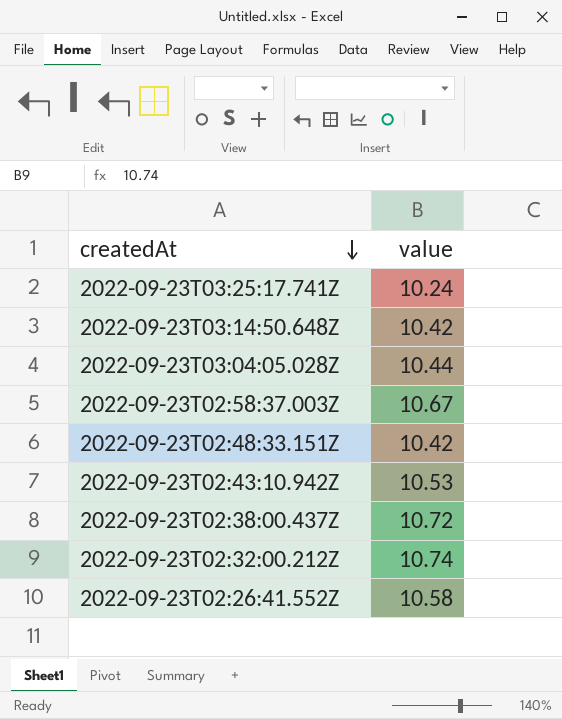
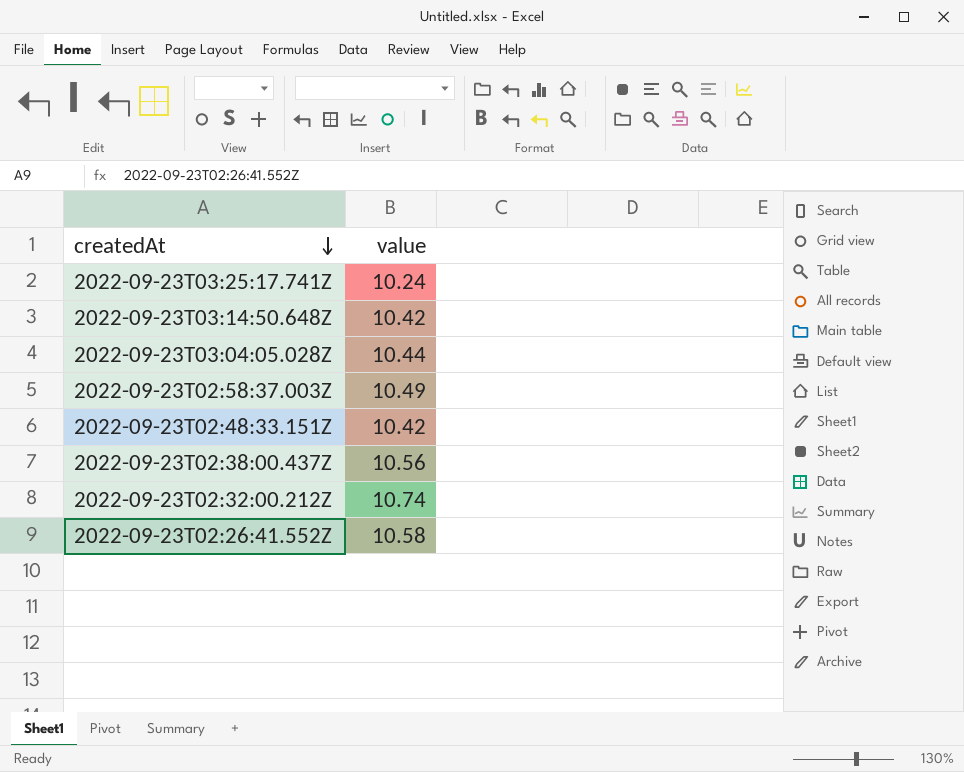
row 2022-09-23T02:43:10.942Z: 10.53 -> none
2022-09-23T02:58:37.003Z | value: 10.67 -> 10.49
2022-09-23T02:38:00.437Z | value: 10.72 -> 10.56

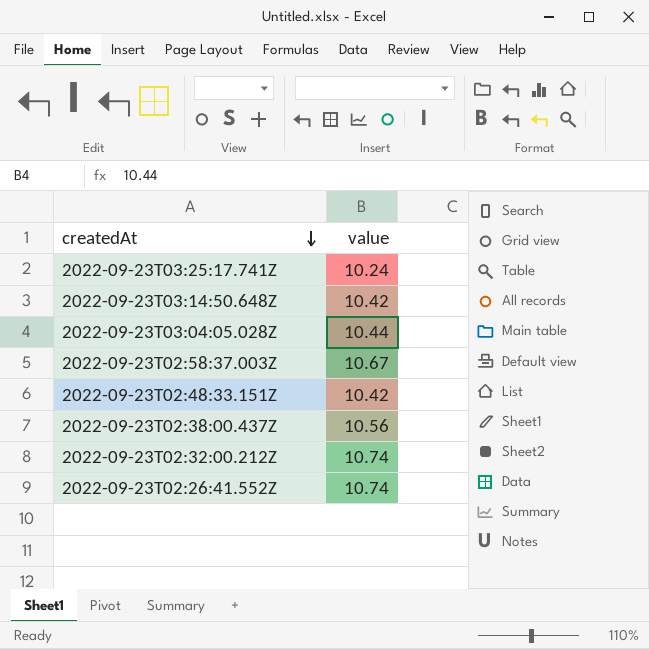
2022-09-23T02:58:37.003Z | value: 10.49 -> 10.67
2022-09-23T02:26:41.552Z | value: 10.58 -> 10.74

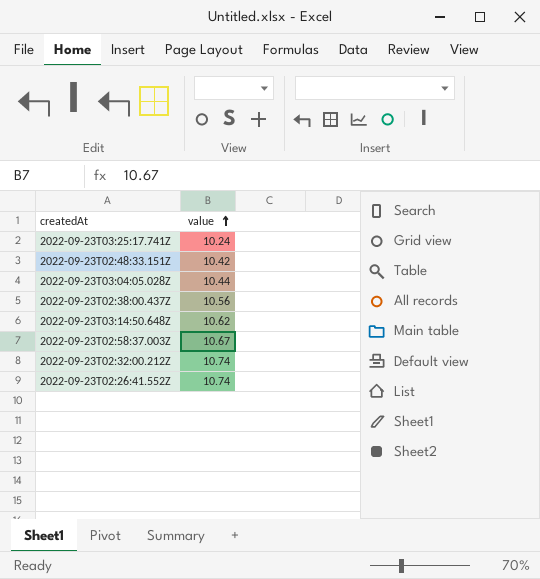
row order: createdAt descending -> value ascending
2022-09-23T03:14:50.648Z | value: 10.42 -> 10.62

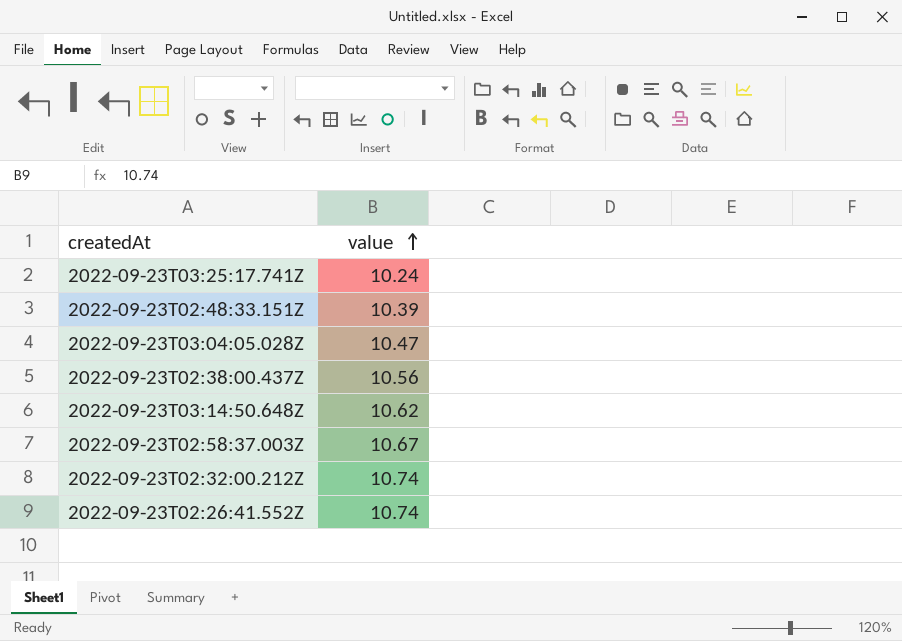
2022-09-23T02:48:33.151Z | value: 10.42 -> 10.39
2022-09-23T03:04:05.028Z | value: 10.44 -> 10.47

